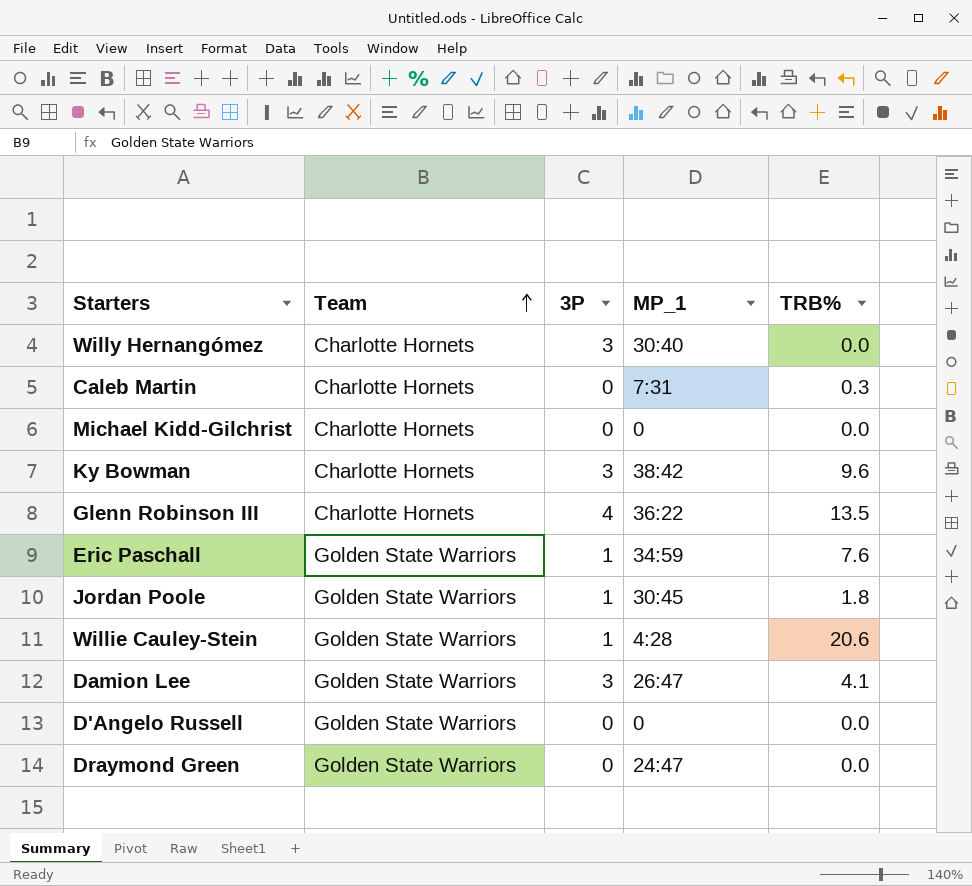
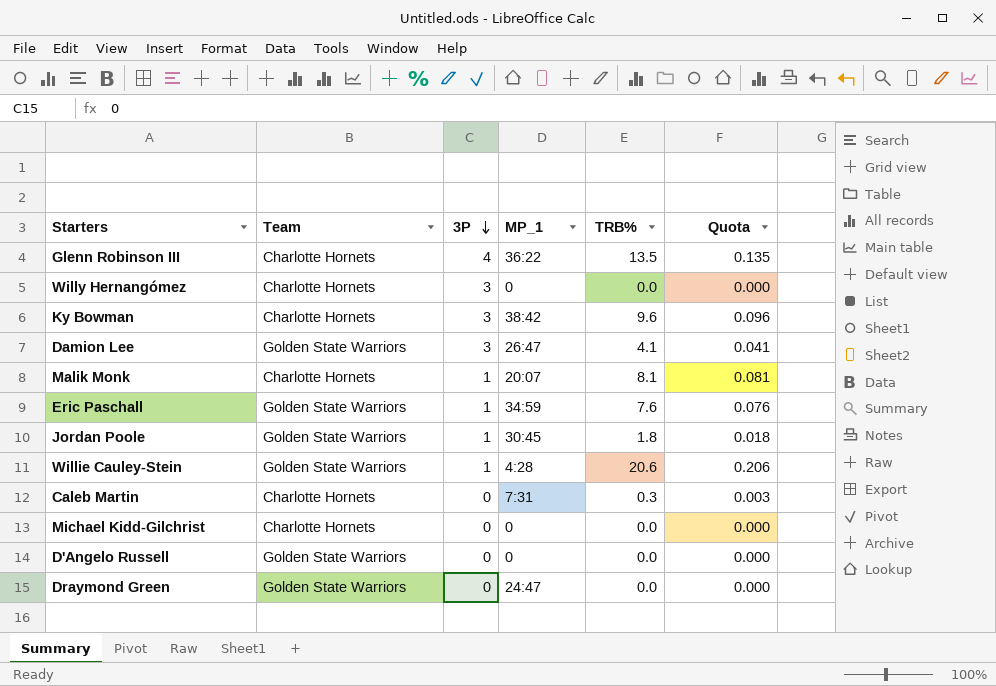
row order: Team ascending -> 3P descending
column Quota | formula: none -> [TRB%] * 0.01
Willy Hernangómez | MP_1: 30:40 -> 0
row Malik Monk: none -> Charlotte Hornets | 1 | 20:07 | 8.1 | 0.081

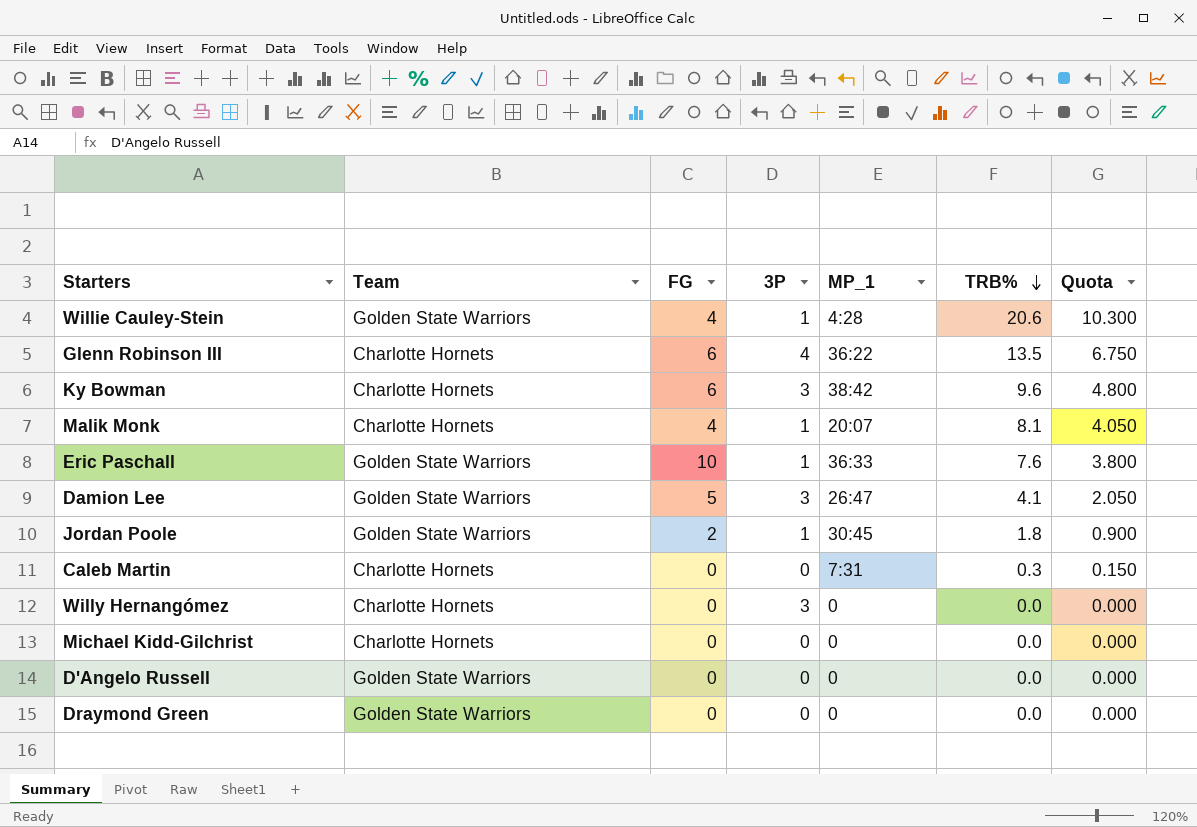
row order: 3P descending -> TRB% descending
column FG | position: none -> 3
column Quota | formula: [TRB%] * 0.01 -> [TRB%] * 0.5
Eric Paschall | MP_1: 34:59 -> 36:33
Draymond Green | MP_1: 24:47 -> 0

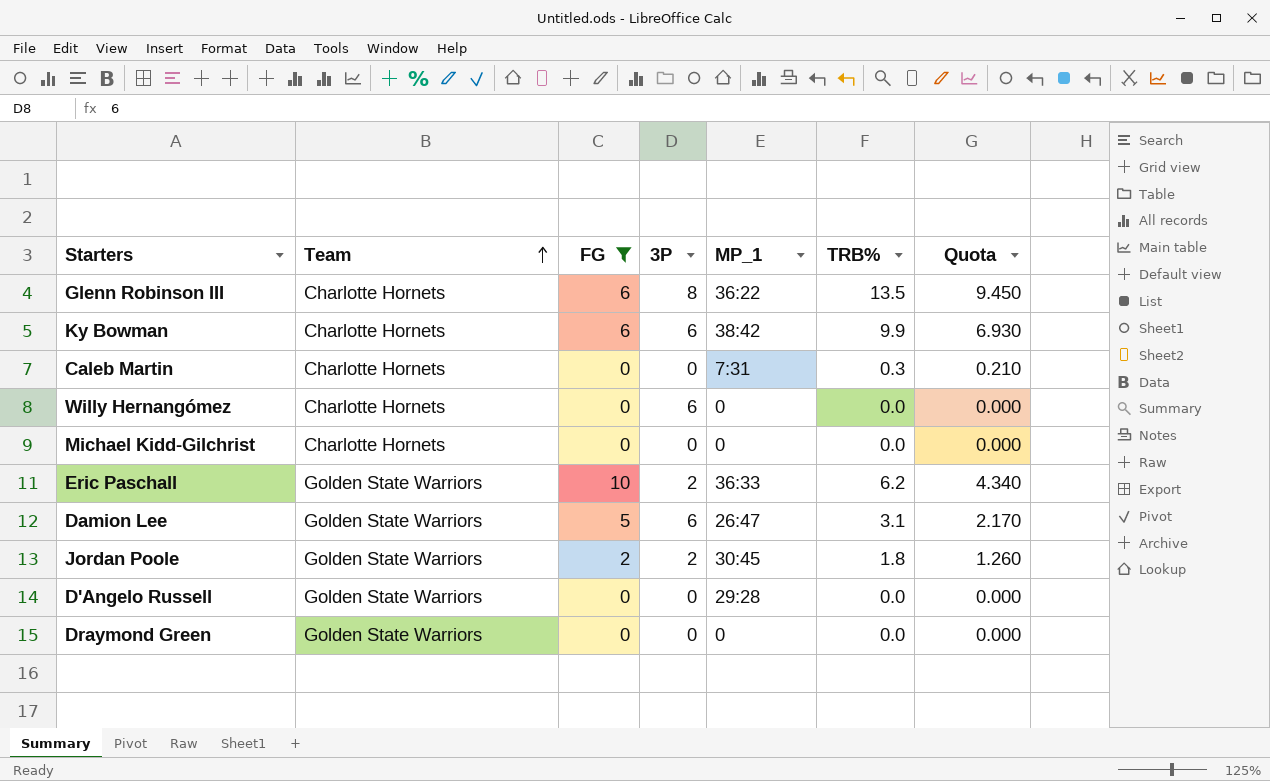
filter: none -> FG != 4
row order: TRB% descending -> Team ascending
column Quota | formula: [TRB%] * 0.5 -> [TRB%] * 0.7
Glenn Robinson III | 3P: 4 -> 8
Ky Bowman | 3P: 3 -> 6
Ky Bowman | TRB%: 9.6 -> 9.9
Willy Hernangómez | 3P: 3 -> 6
Eric Paschall | 3P: 1 -> 2
Eric Paschall | TRB%: 7.6 -> 6.2
Damion Lee | 3P: 3 -> 6
Damion Lee | TRB%: 4.1 -> 3.1
Jordan Poole | 3P: 1 -> 2
D'Angelo Russell | MP_1: 0 -> 29:28

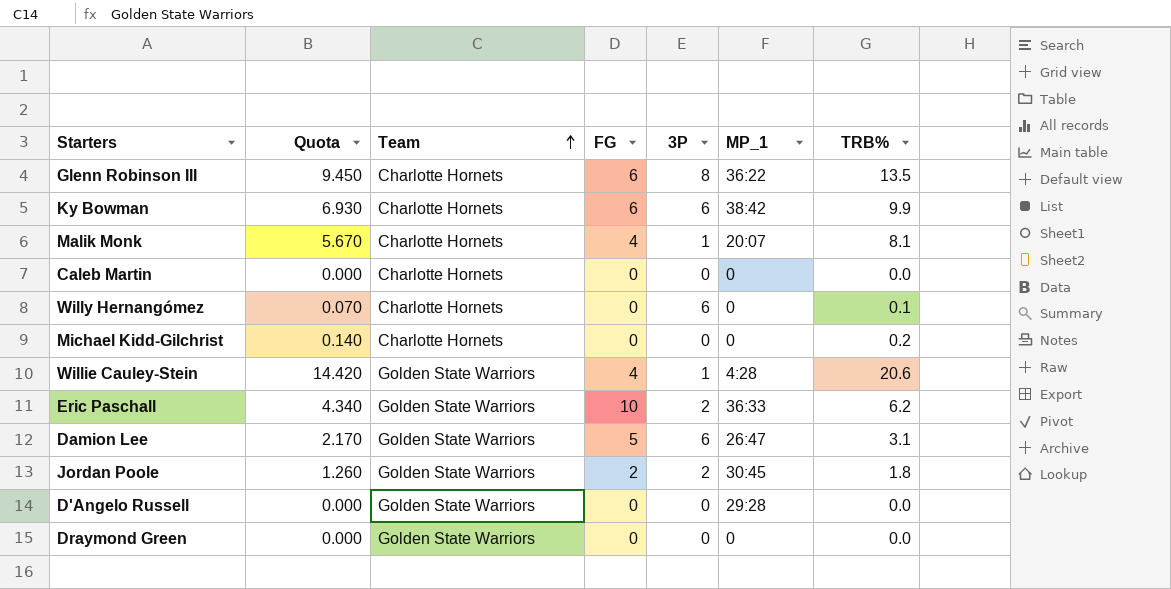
filter: FG != 4 -> none
column Quota | position: 7 -> 2
Caleb Martin | Quota: 0.210 -> 0.000
Caleb Martin | MP_1: 7:31 -> 0
Caleb Martin | TRB%: 0.3 -> 0.0
Willy Hernangómez | Quota: 0.000 -> 0.070
Willy Hernangómez | TRB%: 0.0 -> 0.1
Michael Kidd-Gilchrist | Quota: 0.000 -> 0.140
Michael Kidd-Gilchrist | TRB%: 0.0 -> 0.2

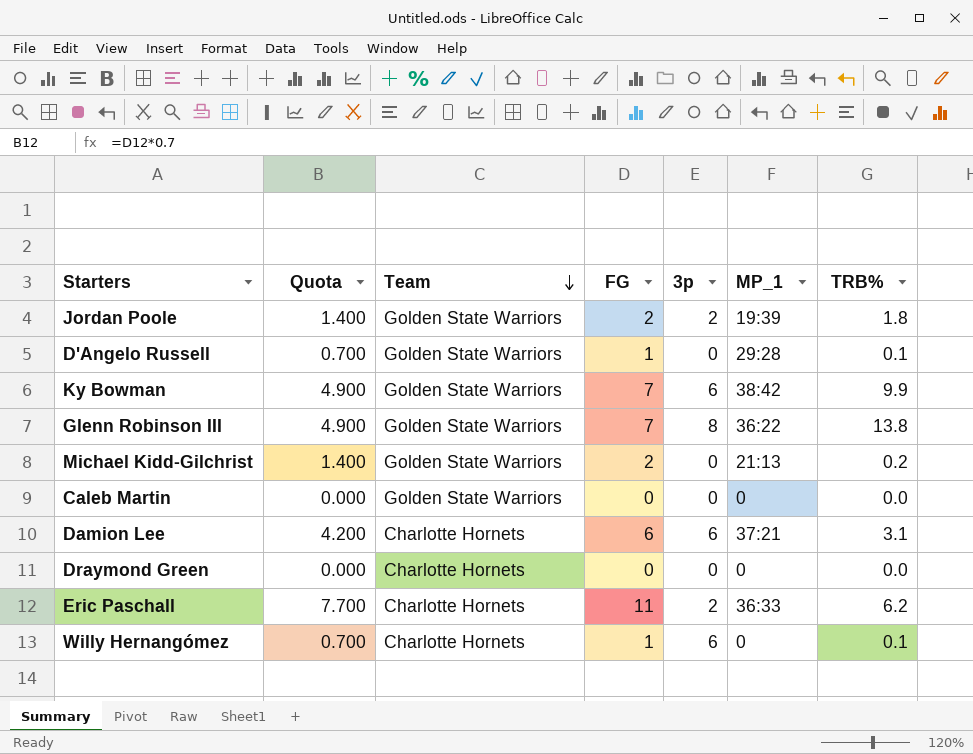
row order: Team ascending -> Team descending
column Quota | formula: [TRB%] * 0.7 -> [FG] * 0.7
column name: 3P -> 3p
row Malik Monk: 5.670 | Charlotte Hornets | 4 | 1 | 20:07 | 8.1 -> none
row Willie Cauley-Stein: 14.420 | Golden State Warriors | 4 | 1 | 4:28 | 20.6 -> none
Jordan Poole | MP_1: 30:45 -> 19:39
D'Angelo Russell | FG: 0 -> 1
D'Angelo Russell | TRB%: 0.0 -> 0.1
Ky Bowman | Team: Charlotte Hornets -> Golden State Warriors
Ky Bowman | FG: 6 -> 7
Glenn Robinson III | Team: Charlotte Hornets -> Golden State Warriors
Glenn Robinson III | FG: 6 -> 7
Glenn Robinson III | TRB%: 13.5 -> 13.8
Michael Kidd-Gilchrist | Team: Charlotte Hornets -> Golden State Warriors
Michael Kidd-Gilchrist | FG: 0 -> 2
Michael Kidd-Gilchrist | MP_1: 0 -> 21:13
Caleb Martin | Team: Charlotte Hornets -> Golden State Warriors
Damion Lee | Team: Golden State Warriors -> Charlotte Hornets
Damion Lee | FG: 5 -> 6
Damion Lee | MP_1: 26:47 -> 37:21
Draymond Green | Team: Golden State Warriors -> Charlotte Hornets
Eric Paschall | Team: Golden State Warriors -> Charlotte Hornets
Eric Paschall | FG: 10 -> 11
Willy Hernangómez | FG: 0 -> 1

